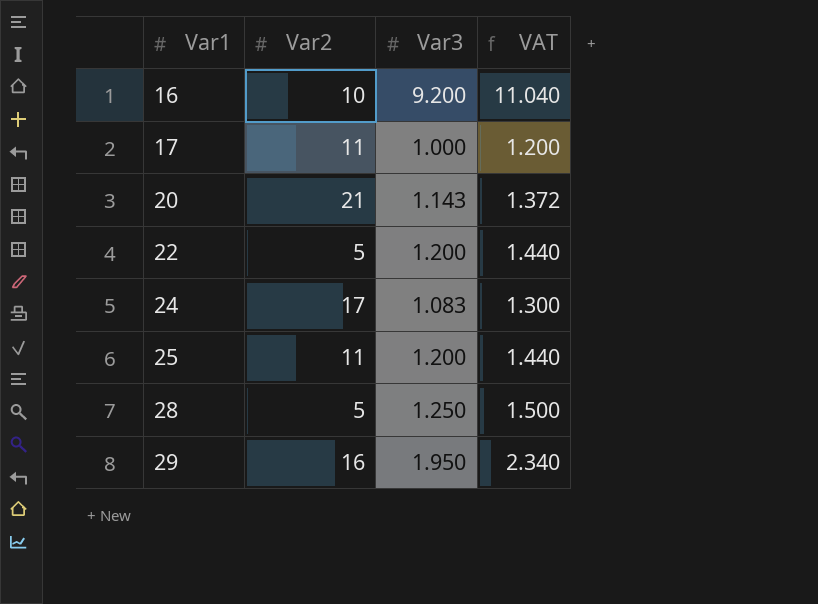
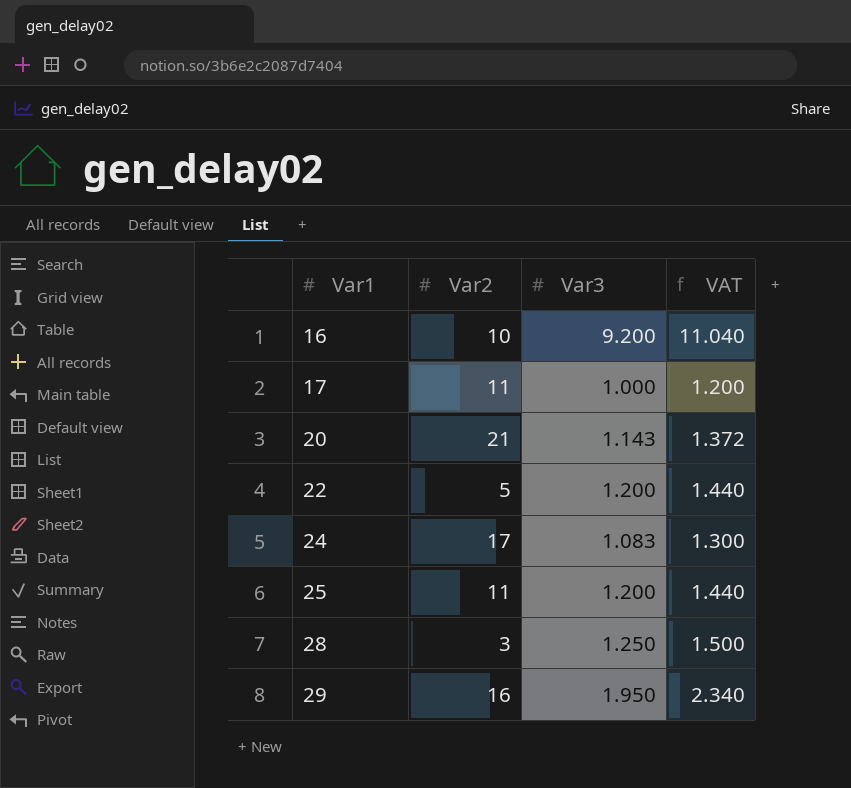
28 | Var2: 5 -> 3

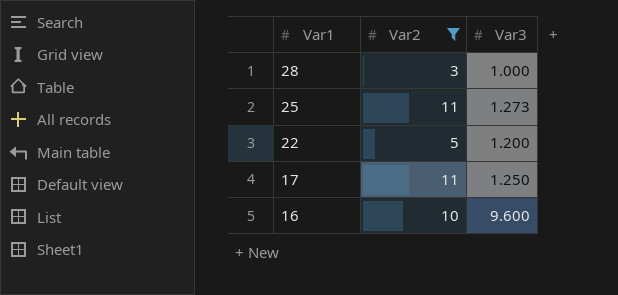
filter: none -> Var2 <= 11
row order: Var1 ascending -> Var1 descending
column VAT | formula: [Var3] * 1.2 -> none
28 | Var3: 1.250 -> 1.000
25 | Var3: 1.200 -> 1.273
17 | Var3: 1.000 -> 1.250
16 | Var3: 9.200 -> 9.600

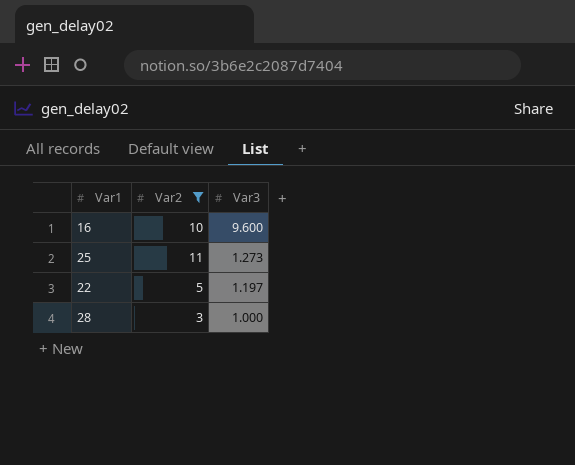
row order: Var1 descending -> Var3 descending
row 17: 11 | 1.250 -> none
22 | Var3: 1.200 -> 1.197

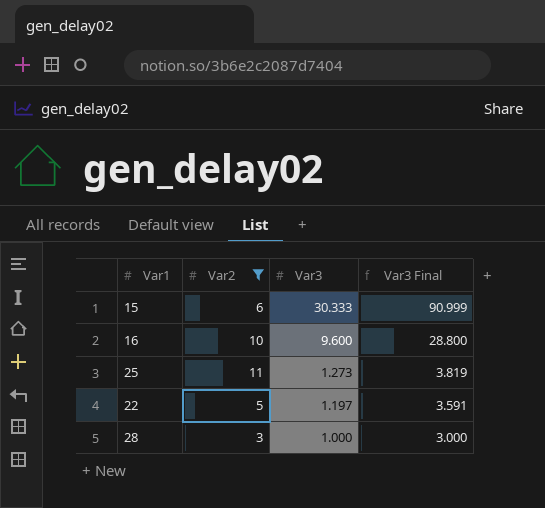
column Var3 Final | formula: none -> [Var3] * 3
row 15: none -> 6 | 30.333 | 90.999

